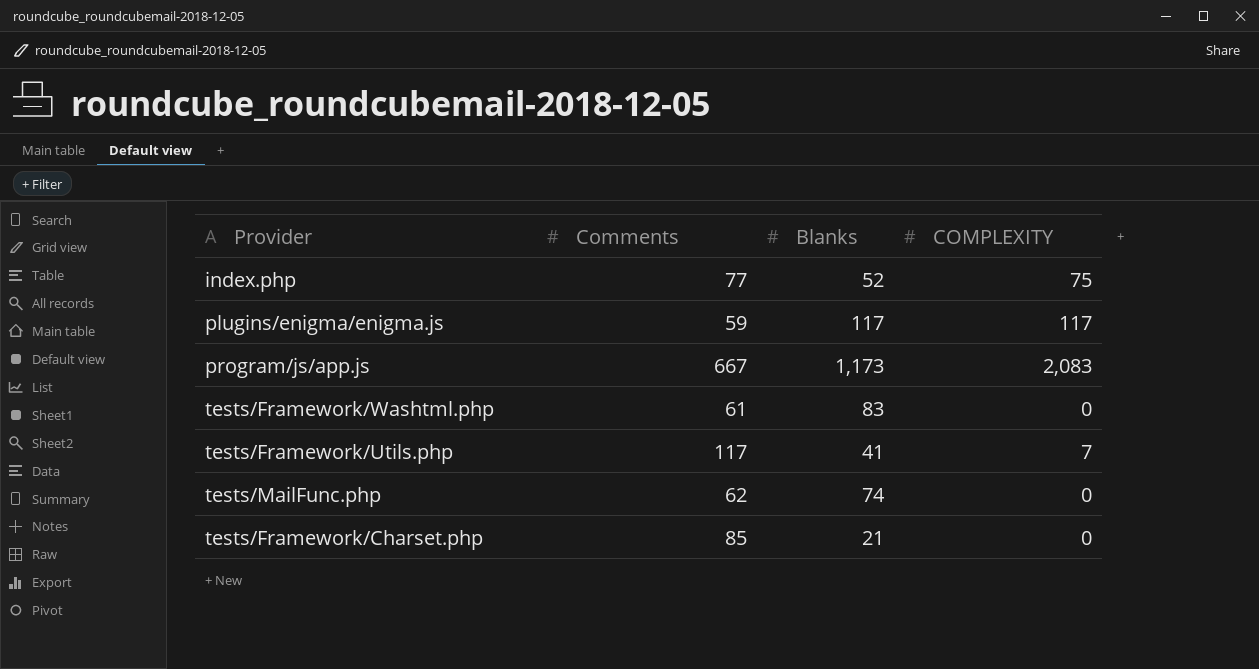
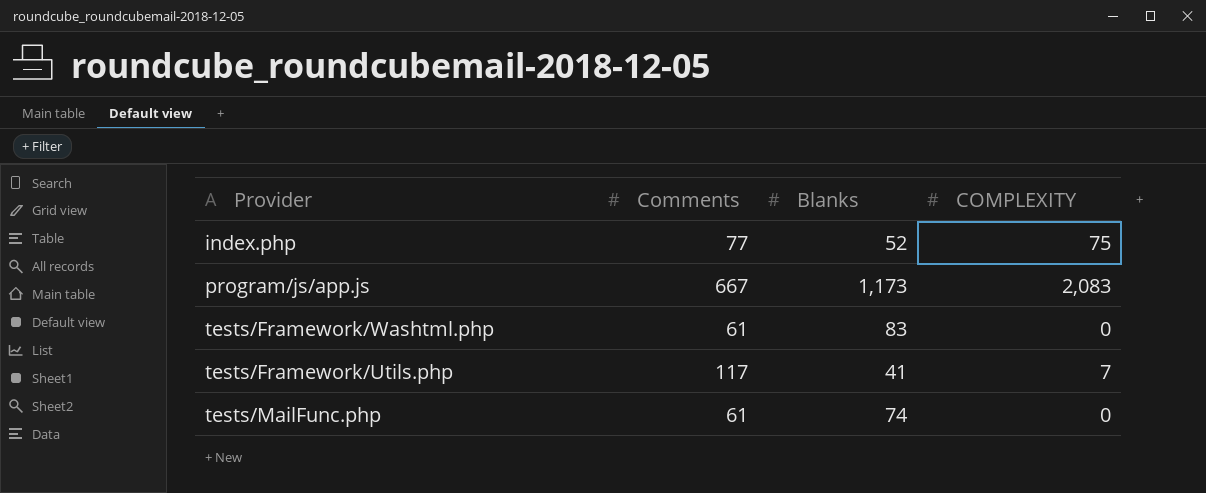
row plugins/enigma/enigma.js: 59 | 117 | 117 -> none
row tests/Framework/Charset.php: 85 | 21 | 0 -> none
tests/MailFunc.php | Comments: 62 -> 61

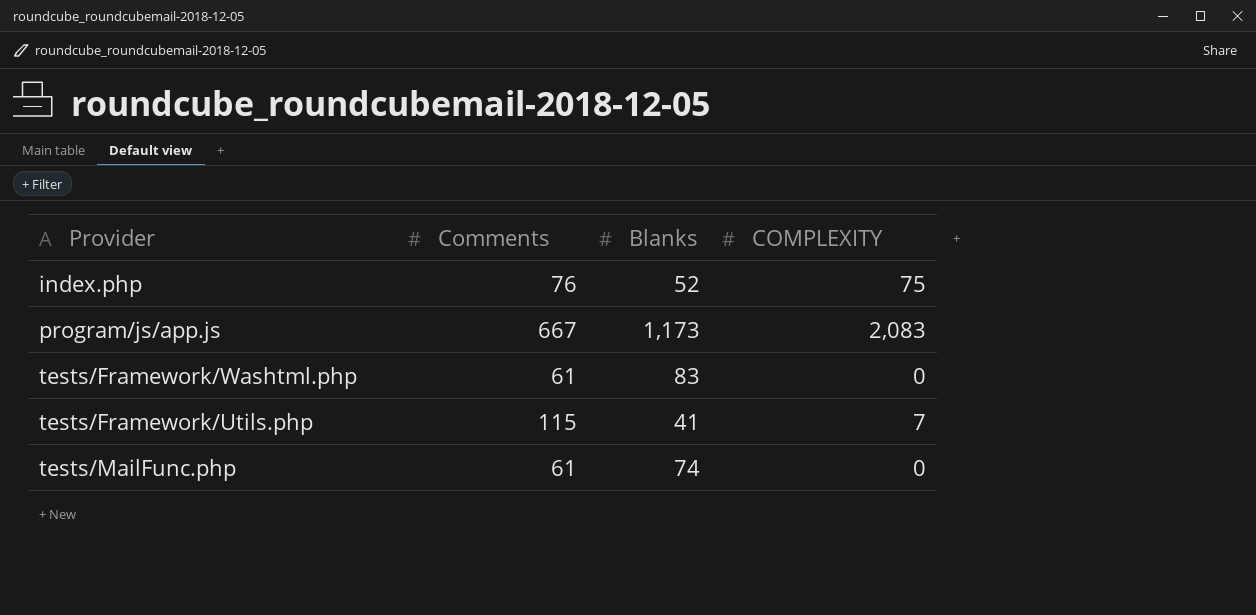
index.php | Comments: 77 -> 76
tests/Framework/Utils.php | Comments: 117 -> 115

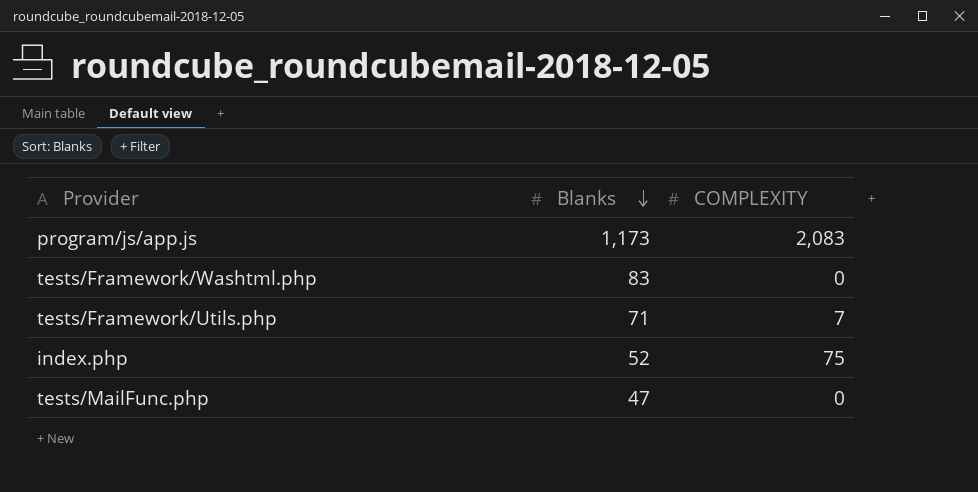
row order: none -> Blanks descending
column Comments | position: 2 -> none
tests/Framework/Utils.php | Blanks: 41 -> 71
tests/MailFunc.php | Blanks: 74 -> 47

